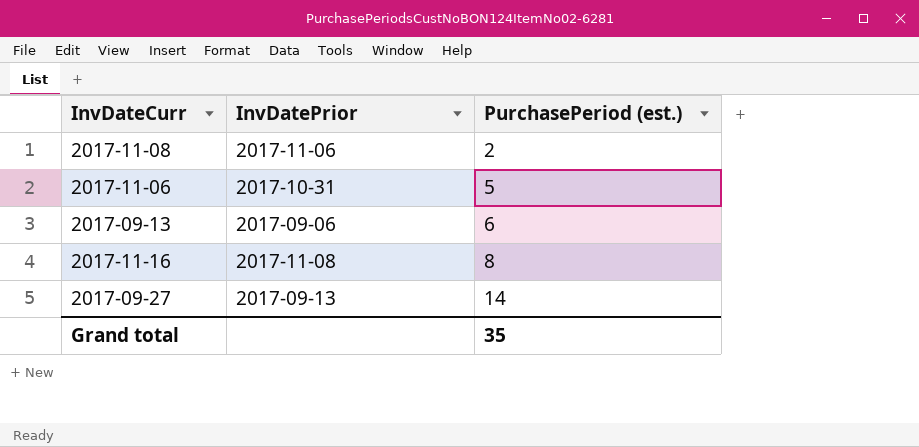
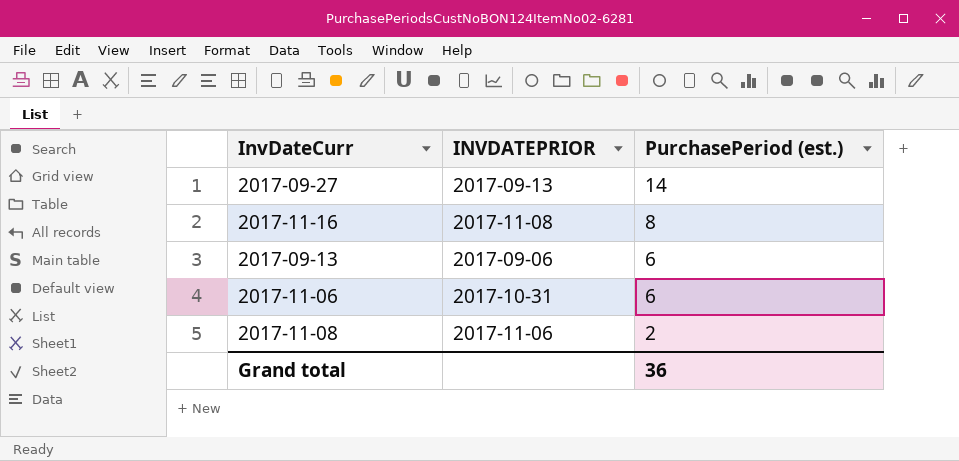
row order: PurchasePeriod (est.) ascending -> PurchasePeriod (est.) descending
column name: InvDatePrior -> INVDATEPRIOR
2017-11-06 | PurchasePeriod (est.): 5 -> 6
Grand total | PurchasePeriod (est.): 35 -> 36

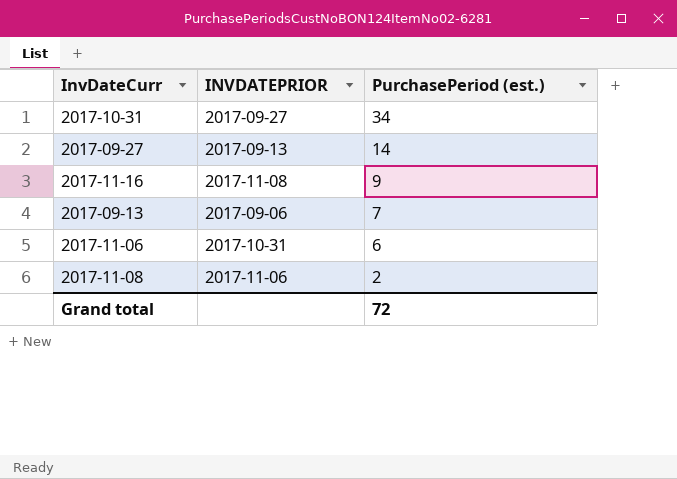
row 2017-10-31: none -> 2017-09-27 | 34
2017-11-16 | PurchasePeriod (est.): 8 -> 9
2017-09-13 | PurchasePeriod (est.): 6 -> 7
Grand total | PurchasePeriod (est.): 36 -> 72

